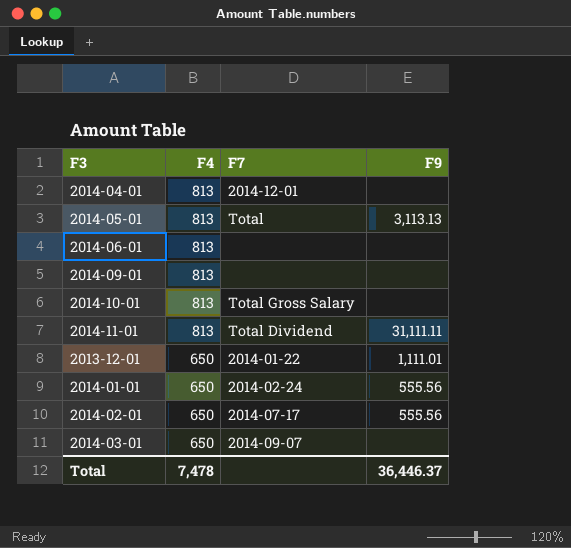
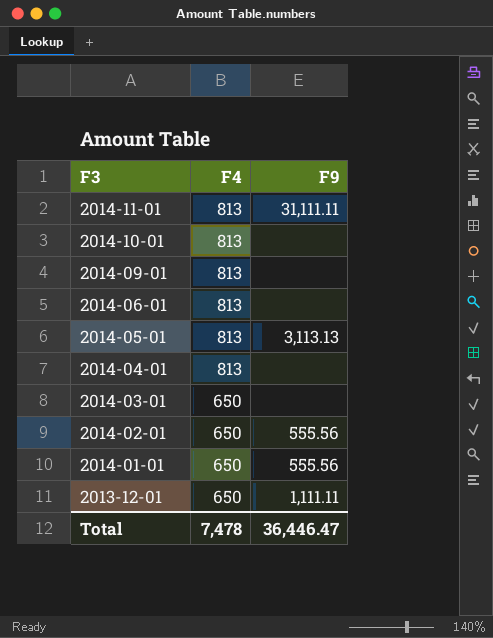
row order: F4 descending -> F3 descending
column F7 | position: 3 -> none
2013-12-01 | F9: 1,111.01 -> 1,111.11
Total | F9: 36,446.37 -> 36,446.47

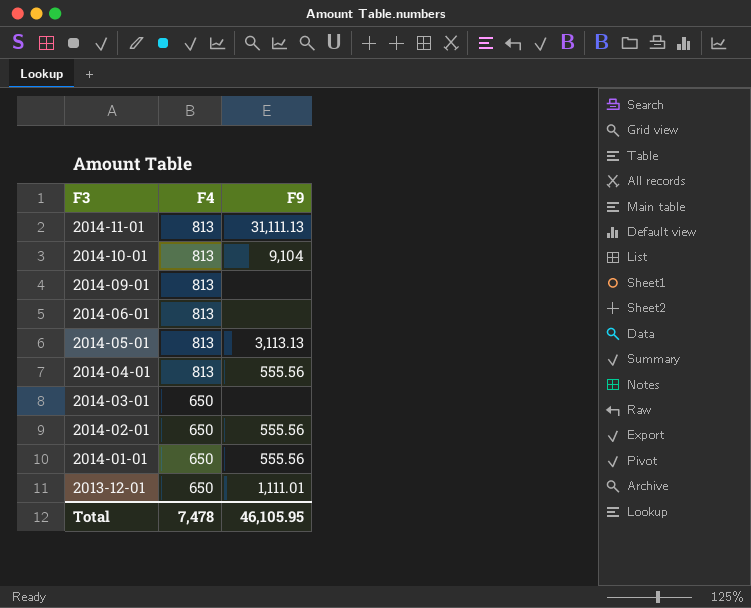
2014-11-01 | F9: 31,111.11 -> 31,111.13
2014-10-01 | F9: none -> 9,104
2014-04-01 | F9: none -> 555.56
2013-12-01 | F9: 1,111.11 -> 1,111.01
Total | F9: 36,446.47 -> 46,105.95

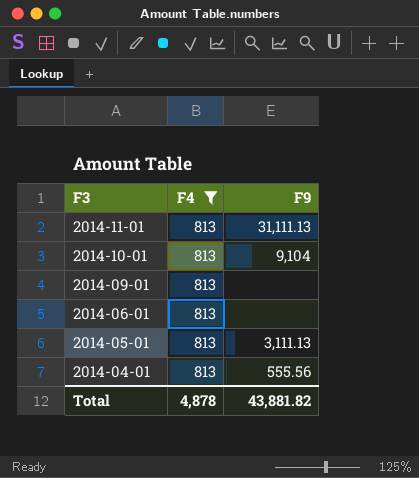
filter: none -> F4 = 813
2014-05-01 | F9: 3,113.13 -> 3,111.13
Total | F4: 7,478 -> 4,878
Total | F9: 46,105.95 -> 43,881.82

